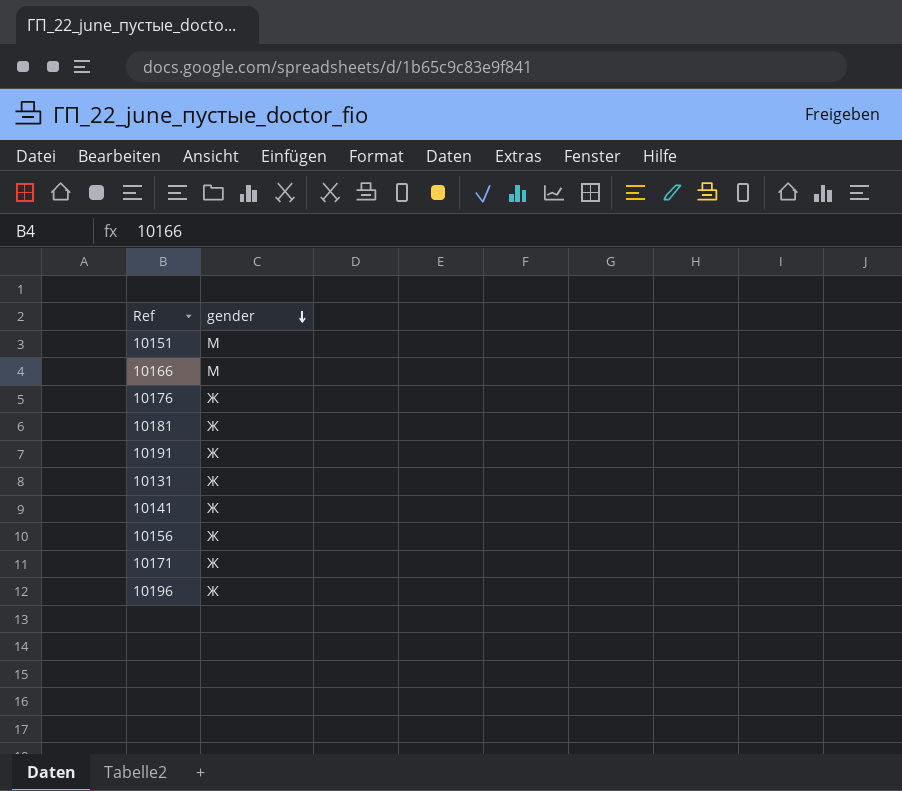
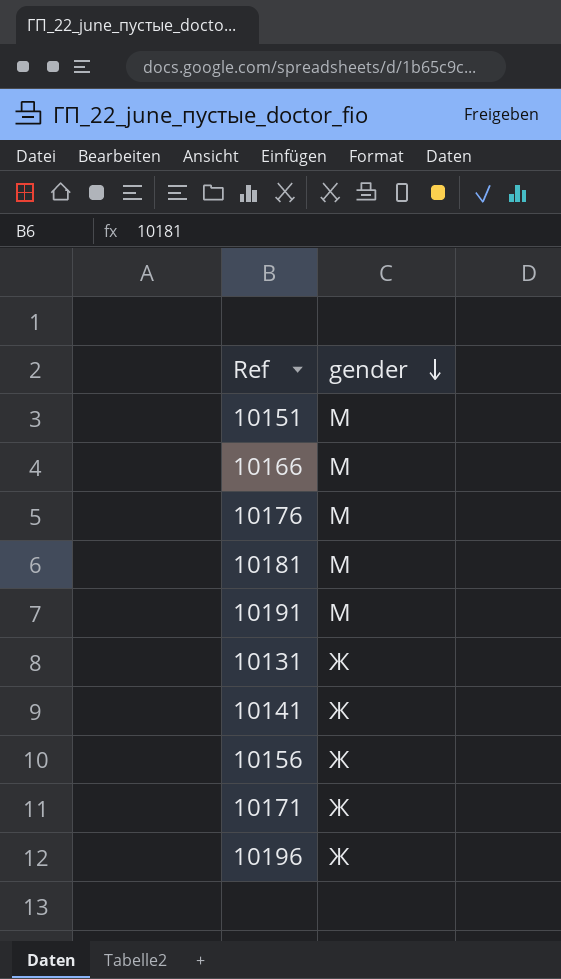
10176 | gender: Ж -> М
10181 | gender: Ж -> М
10191 | gender: Ж -> М

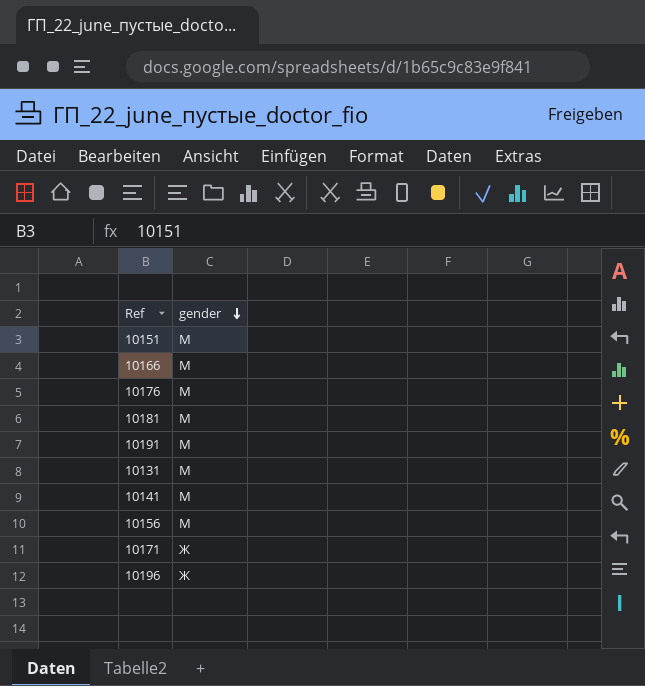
10131 | gender: Ж -> М
10141 | gender: Ж -> М
10156 | gender: Ж -> М

